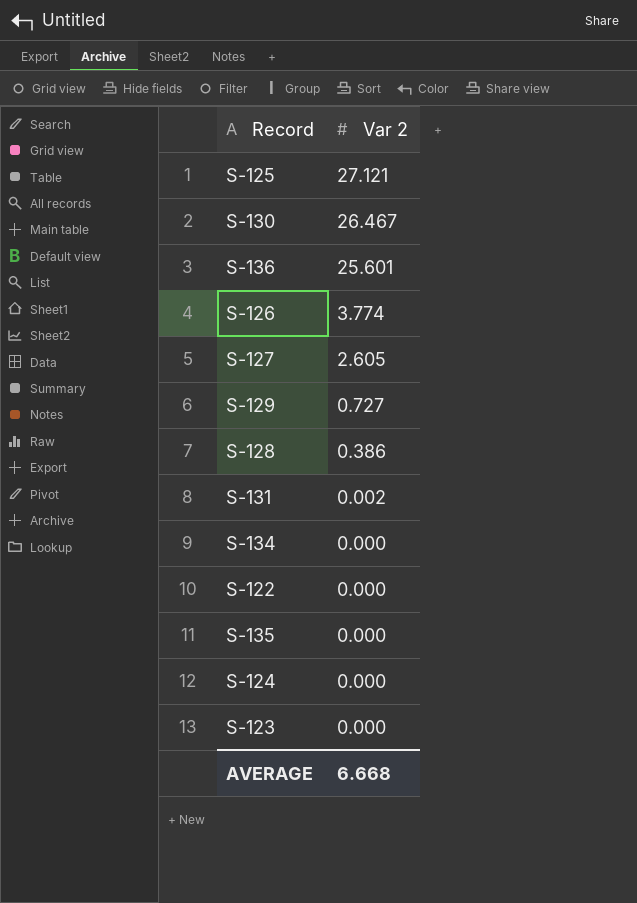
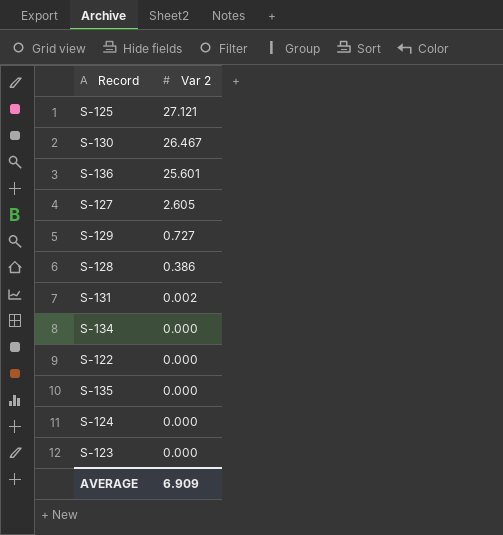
row S-126: 3.774 -> none
AVERAGE | Var 2: 6.668 -> 6.909

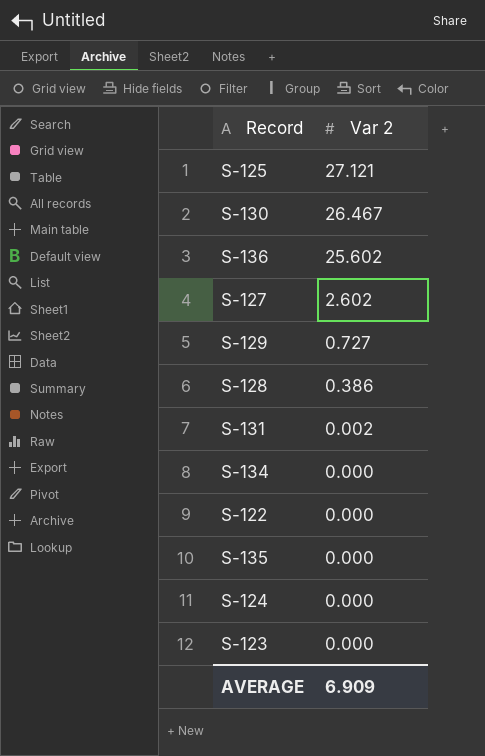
S-136 | Var 2: 25.601 -> 25.602
S-127 | Var 2: 2.605 -> 2.602

